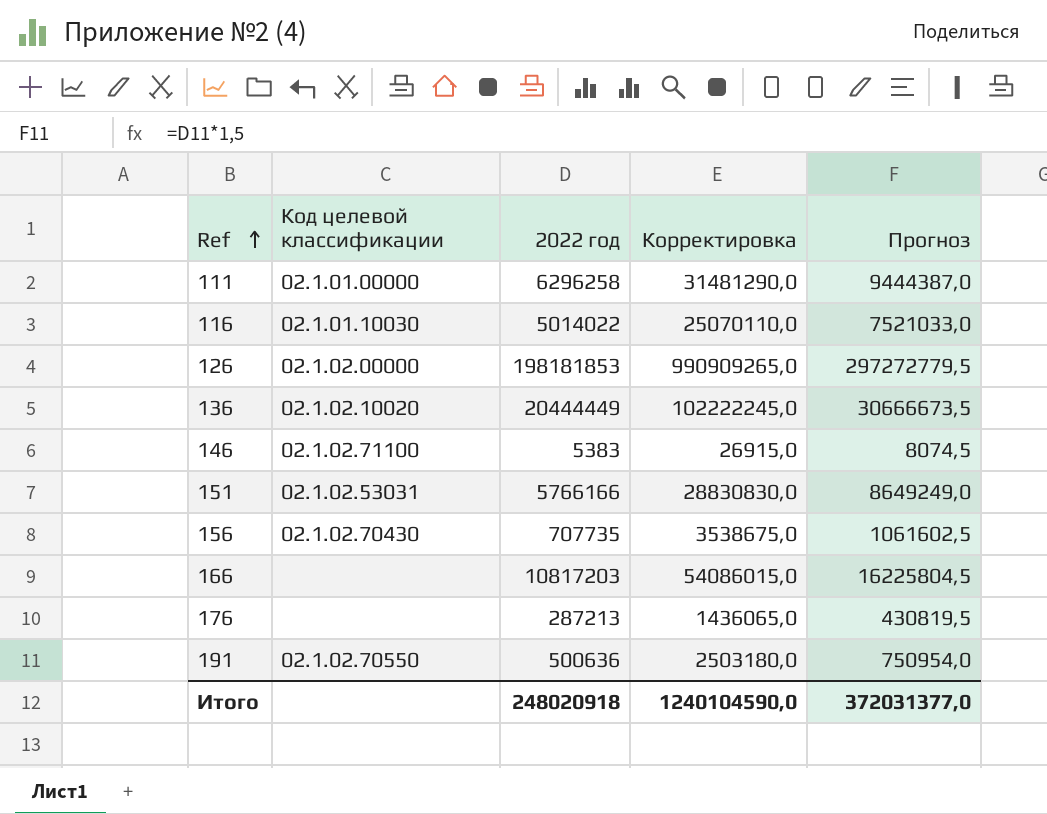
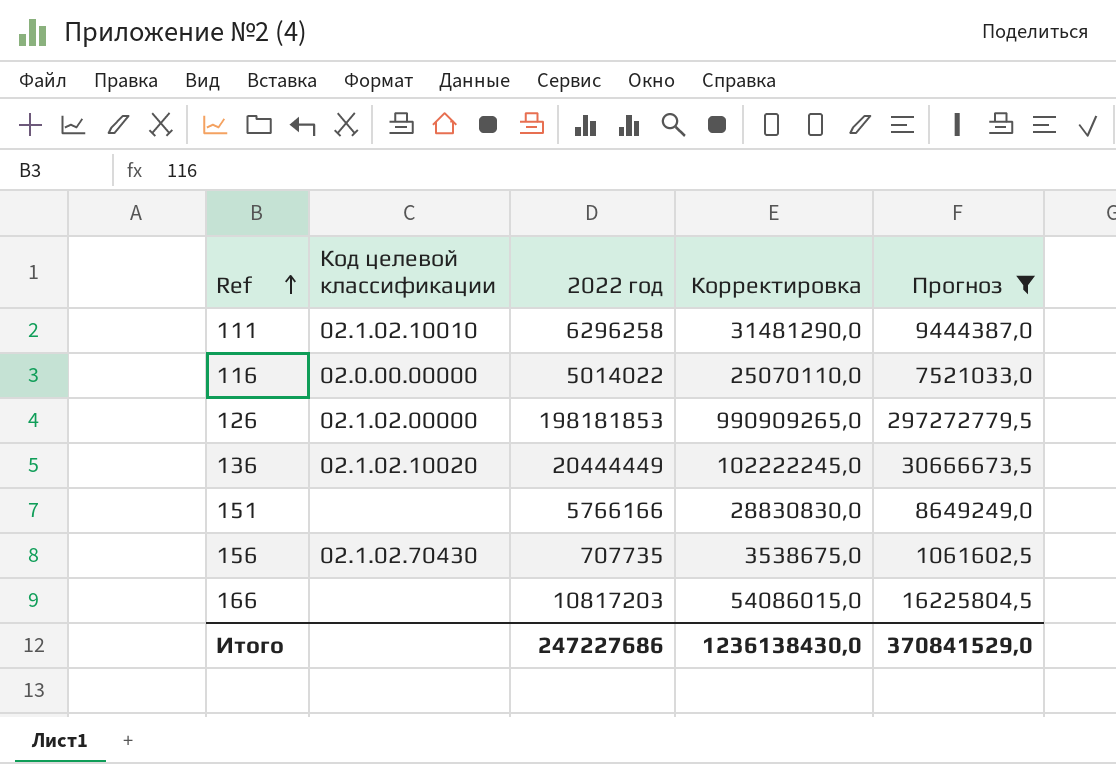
filter: none -> Прогноз >= 1061602,5
111 | Код целевой классификации: 02.1.01.00000 -> 02.1.02.10010
116 | Код целевой классификации: 02.1.01.10030 -> 02.0.00.00000
151 | Код целевой классификации: 02.1.02.53031 -> none
Итого | 2022 год: 248020918 -> 247227686
Итого | Корректировка: 1240104590,0 -> 1236138430,0
Итого | Прогноз: 372031377,0 -> 370841529,0

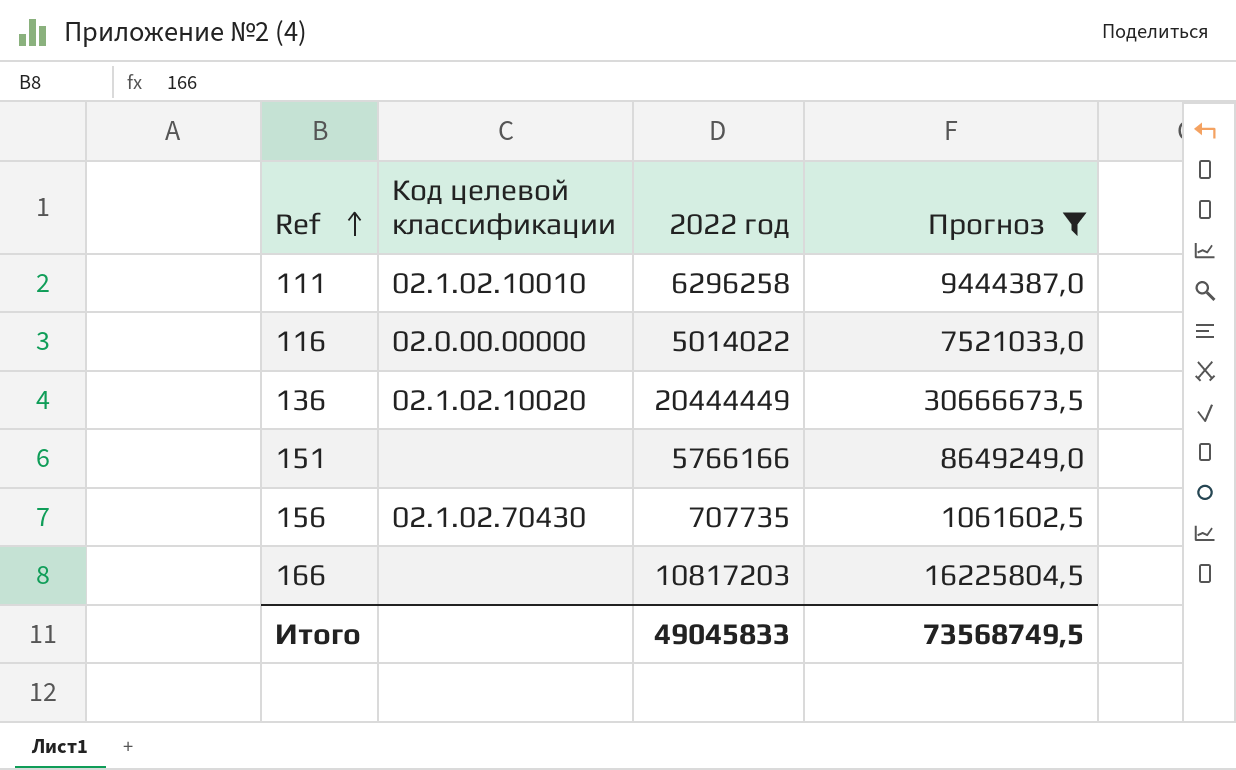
column Корректировка | formula: [2022 год] * 5 -> none
row 126: 02.1.02.00000 | 198181853 | 990909265,0 | 297272779,5 -> none
Итого | 2022 год: 247227686 -> 49045833
Итого | Прогноз: 370841529,0 -> 73568749,5

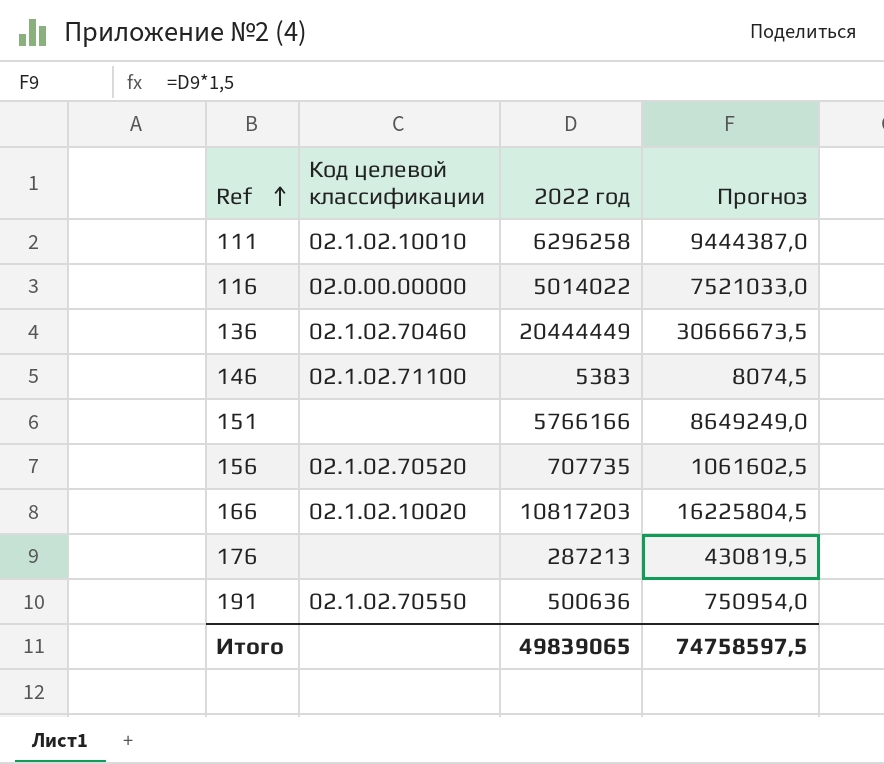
filter: Прогноз >= 1061602,5 -> none
136 | Код целевой классификации: 02.1.02.10020 -> 02.1.02.70460
156 | Код целевой классификации: 02.1.02.70430 -> 02.1.02.70520
166 | Код целевой классификации: none -> 02.1.02.10020
Итого | 2022 год: 49045833 -> 49839065
Итого | Прогноз: 73568749,5 -> 74758597,5

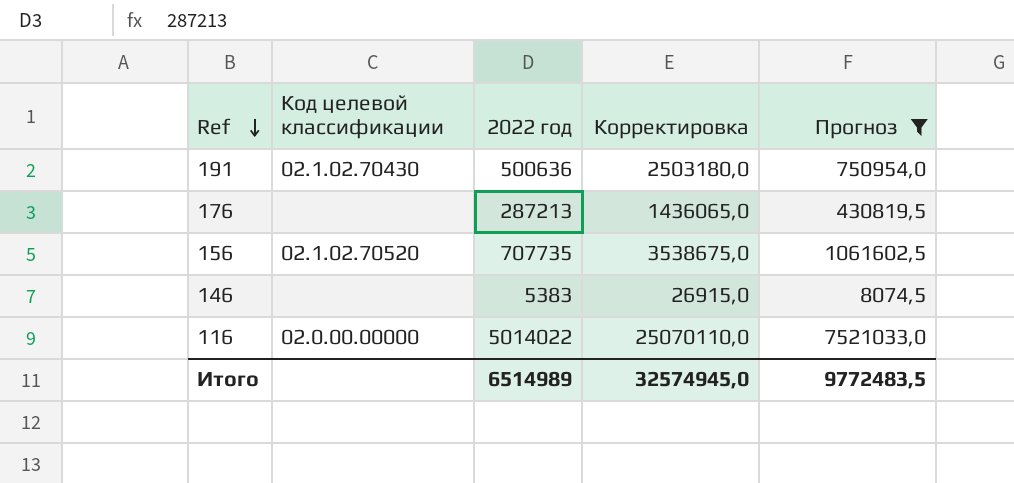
filter: none -> Прогноз <= 7521033,0
row order: Ref ascending -> Ref descending
column Корректировка | formula: none -> [2022 год] * 5
191 | Код целевой классификации: 02.1.02.70550 -> 02.1.02.70430
146 | Код целевой классификации: 02.1.02.71100 -> none
Итого | 2022 год: 49839065 -> 6514989
Итого | Прогноз: 74758597,5 -> 9772483,5

